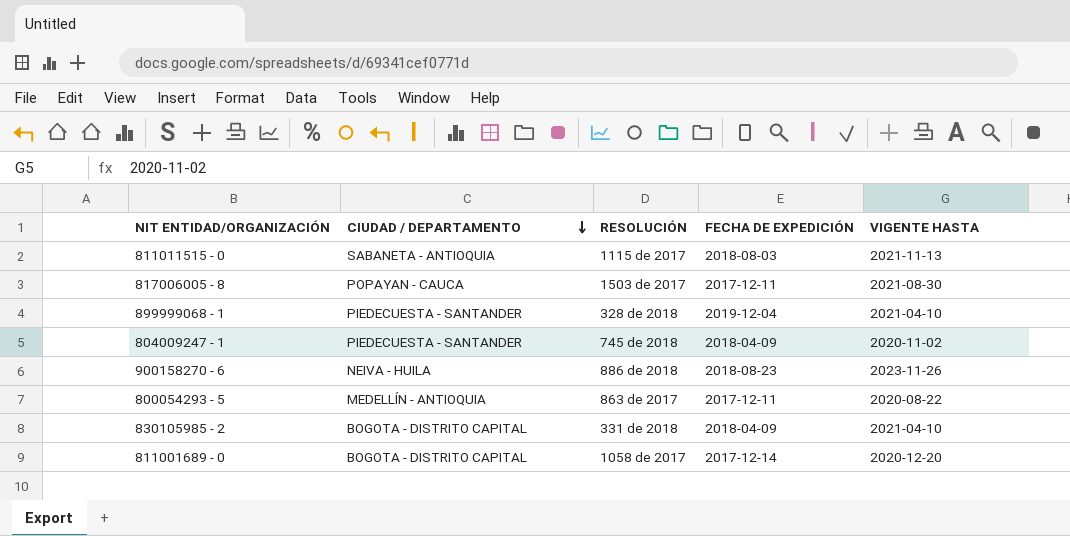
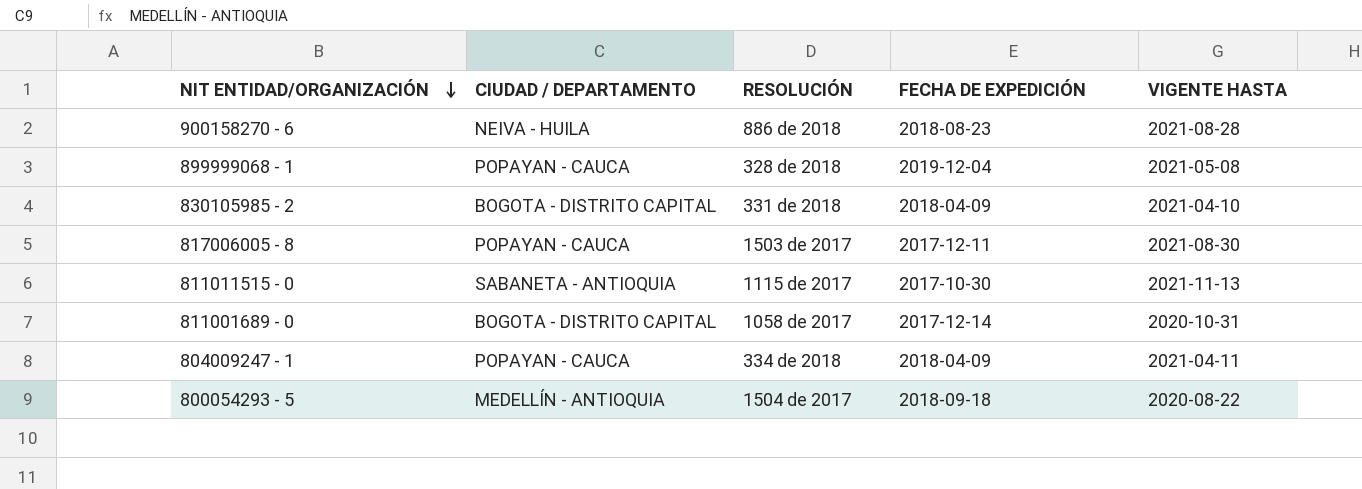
row order: CIUDAD / DEPARTAMENTO descending -> NIT ENTIDAD/ORGANIZACIÓN descending
900158270 - 6 | VIGENTE HASTA: 2023-11-26 -> 2021-08-28
899999068 - 1 | CIUDAD / DEPARTAMENTO: PIEDECUESTA - SANTANDER -> POPAYAN - CAUCA
899999068 - 1 | VIGENTE HASTA: 2021-04-10 -> 2021-05-08
811011515 - 0 | FECHA DE EXPEDICIÓN: 2018-08-03 -> 2017-10-30
811001689 - 0 | VIGENTE HASTA: 2020-12-20 -> 2020-10-31
804009247 - 1 | CIUDAD / DEPARTAMENTO: PIEDECUESTA - SANTANDER -> POPAYAN - CAUCA
804009247 - 1 | RESOLUCIÓN: 745 de 2018 -> 334 de 2018
804009247 - 1 | VIGENTE HASTA: 2020-11-02 -> 2021-04-11
800054293 - 5 | RESOLUCIÓN: 863 de 2017 -> 1504 de 2017
800054293 - 5 | FECHA DE EXPEDICIÓN: 2017-12-11 -> 2018-09-18

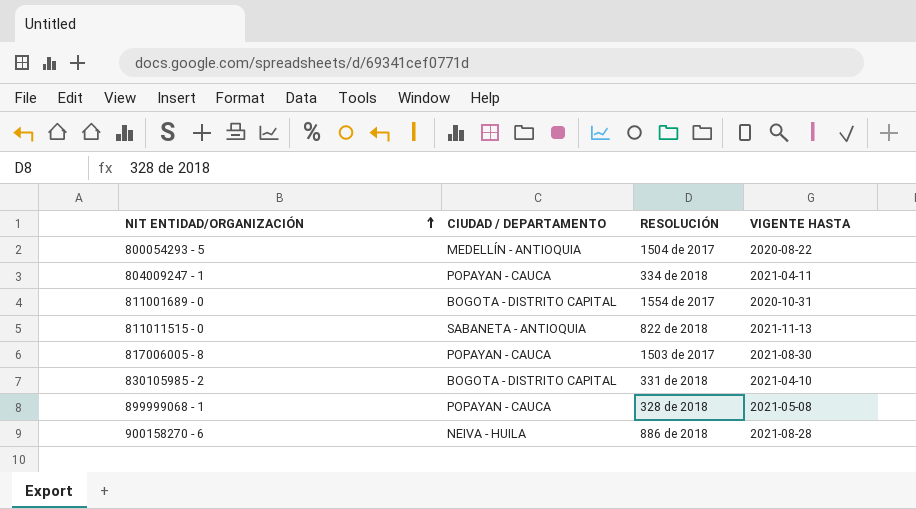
row order: NIT ENTIDAD/ORGANIZACIÓN descending -> NIT ENTIDAD/ORGANIZACIÓN ascending
column FECHA DE EXPEDICIÓN | position: 4 -> none
811001689 - 0 | RESOLUCIÓN: 1058 de 2017 -> 1554 de 2017
811011515 - 0 | RESOLUCIÓN: 1115 de 2017 -> 822 de 2018

